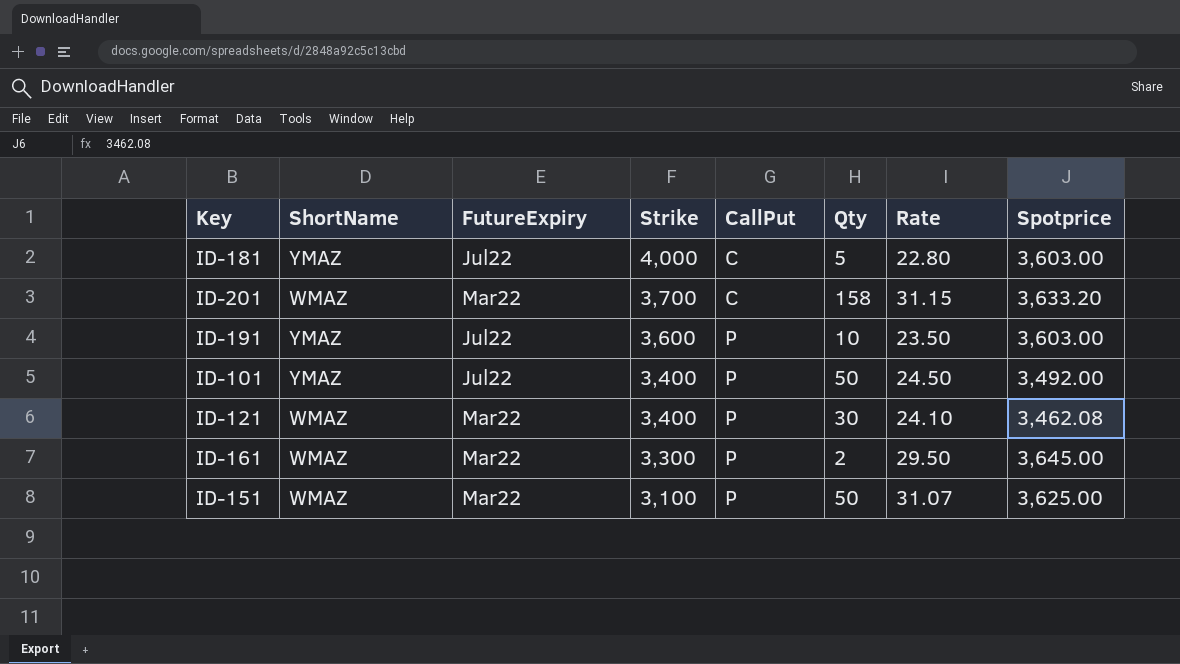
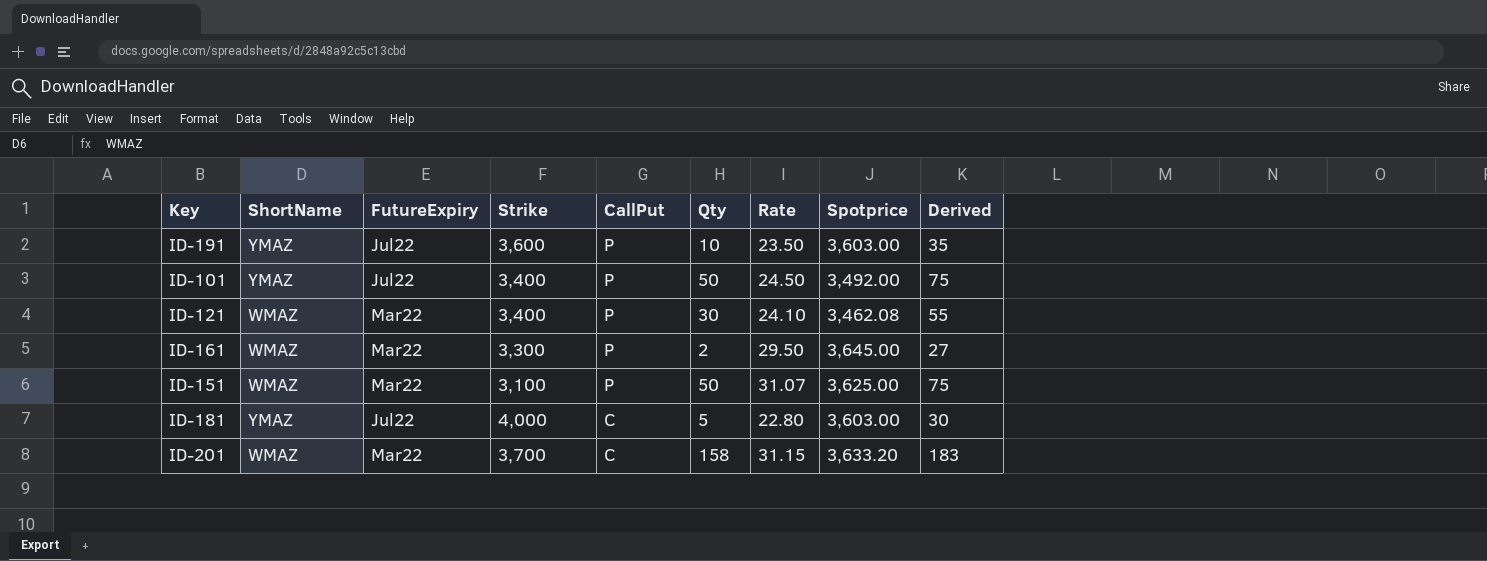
row order: Strike descending -> CallPut descending
column Derived | formula: none -> [Qty] + 25

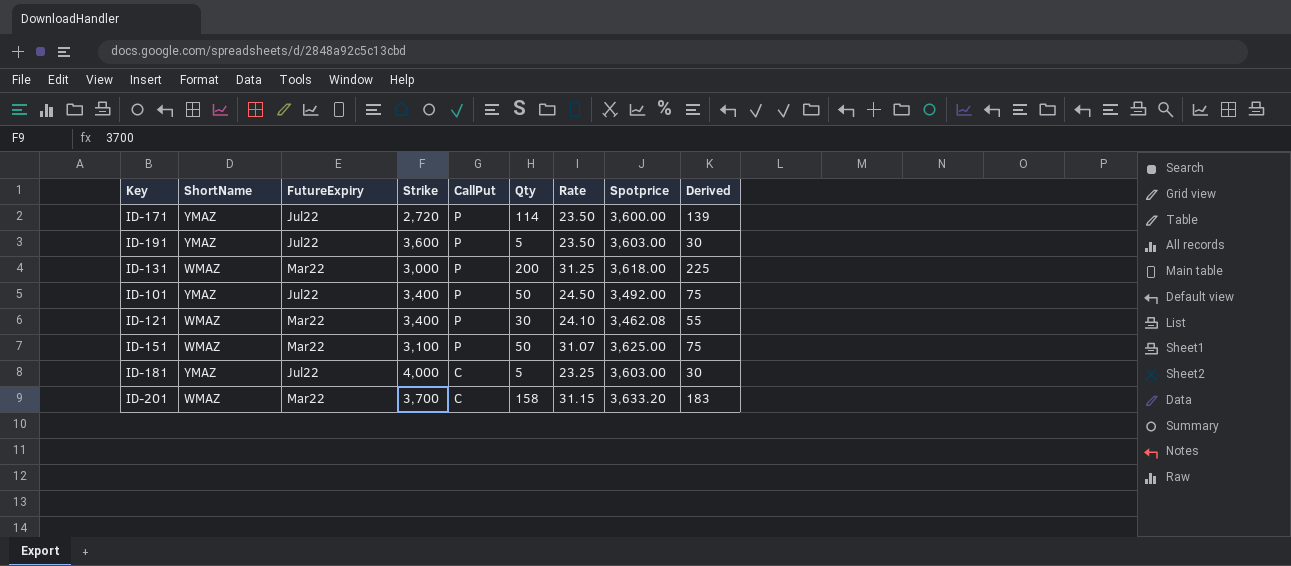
row ID-161: WMAZ | Mar22 | 3,300 | P | 2 | 29.50 | 3,645.00 | 27 -> none
row ID-171: none -> YMAZ | Jul22 | 2,720 | P | 114 | 23.50 | 3,600.00 | 139
ID-191 | Qty: 10 -> 5
ID-191 | Derived: 35 -> 30
row ID-131: none -> WMAZ | Mar22 | 3,000 | P | 200 | 31.25 | 3,618.00 | 225
ID-181 | Rate: 22.80 -> 23.25

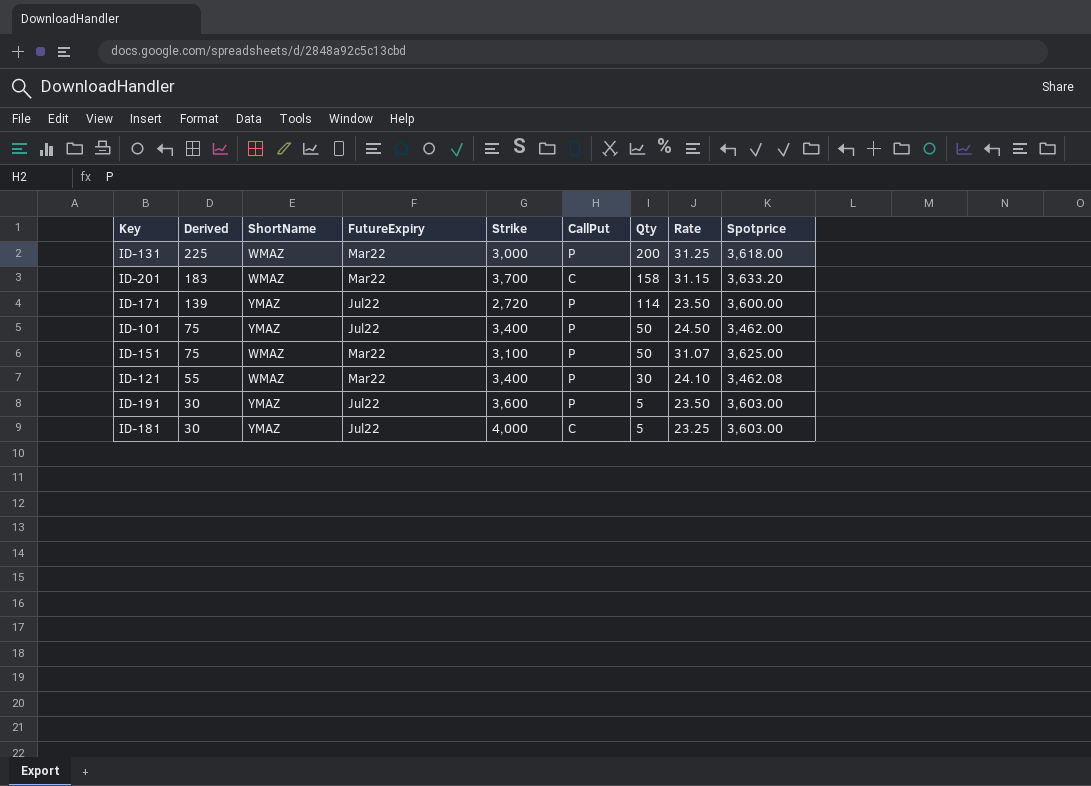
row order: CallPut descending -> Derived descending
column Derived | position: 9 -> 2
ID-101 | Spotprice: 3,492.00 -> 3,462.00

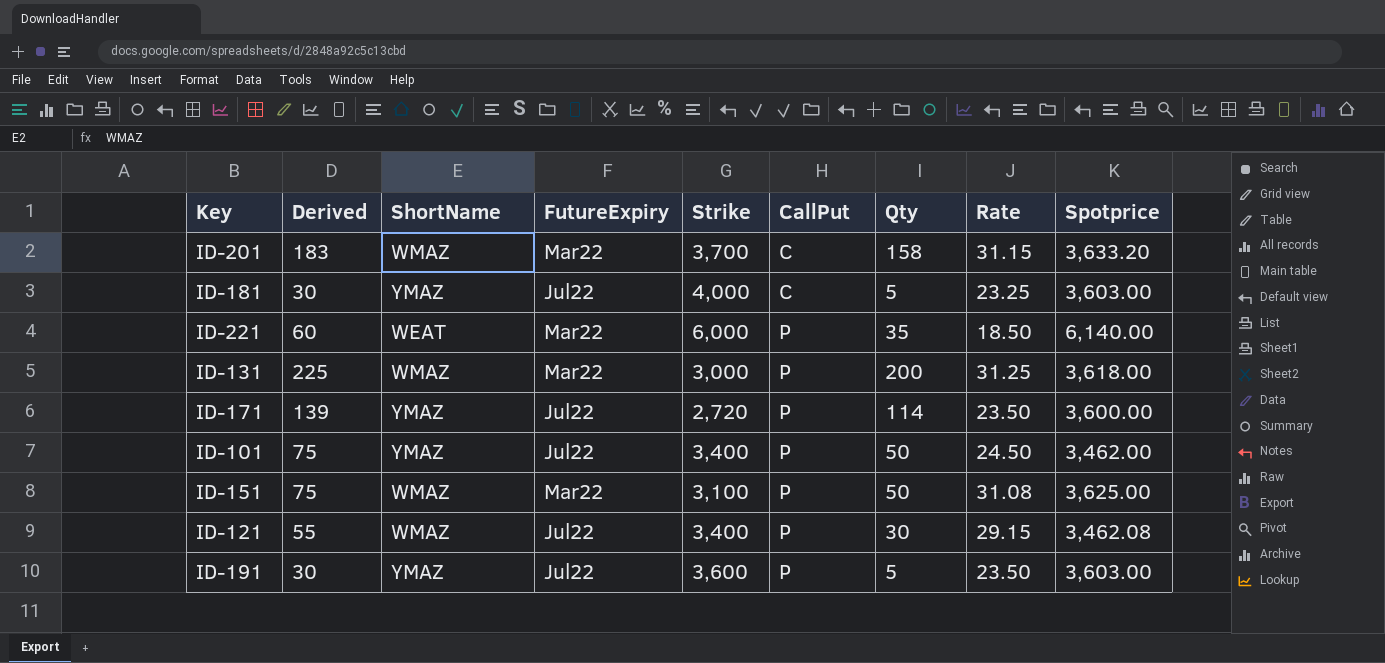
row order: Derived descending -> CallPut ascending
row ID-221: none -> 60 | WEAT | Mar22 | 6,000 | P | 35 | 18.50 | 6,140.00
ID-151 | Rate: 31.07 -> 31.08
ID-121 | FutureExpiry: Mar22 -> Jul22
ID-121 | Rate: 24.10 -> 29.15

